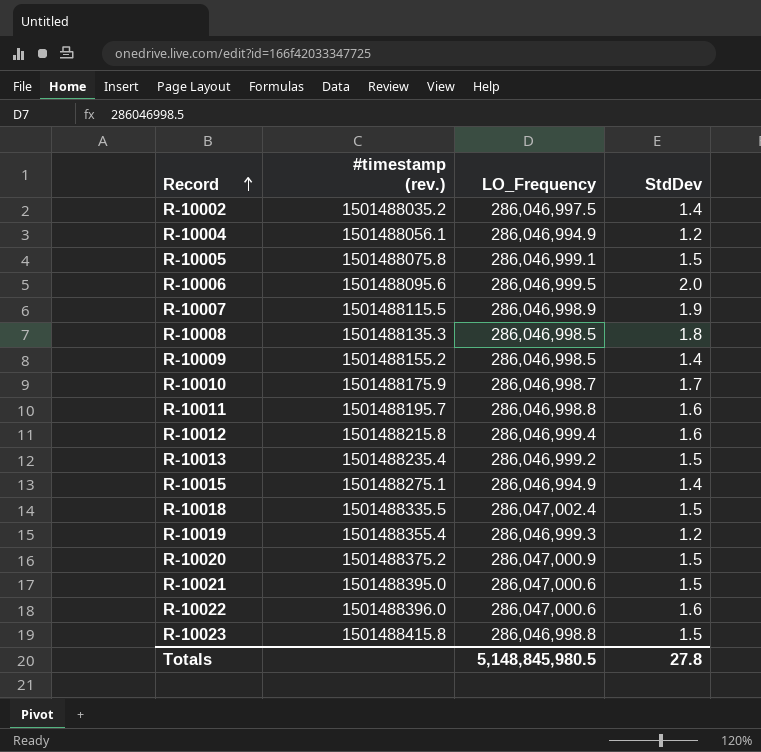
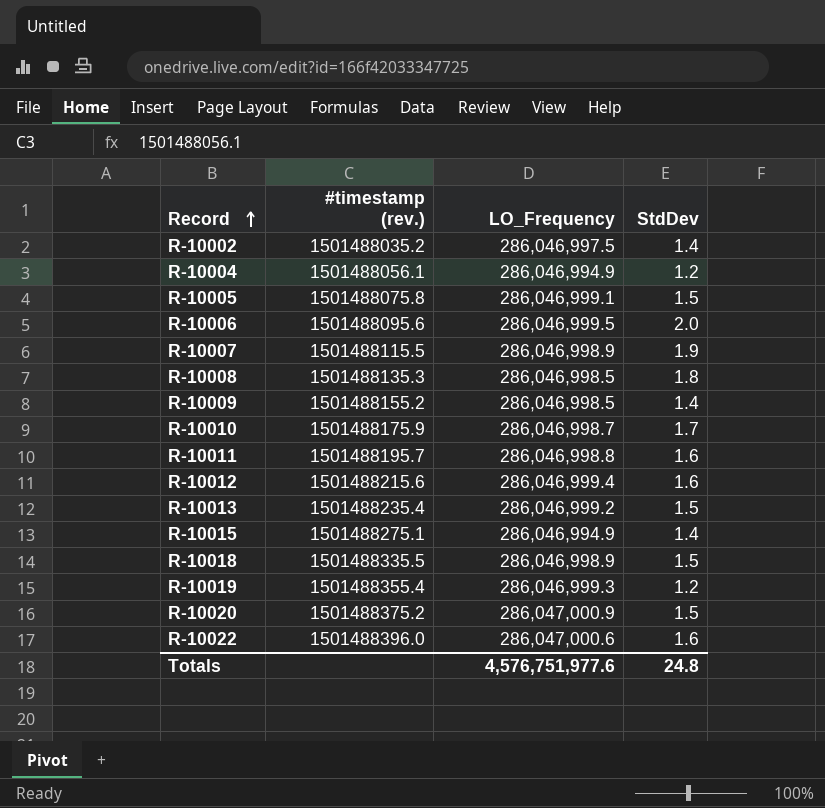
row R-10021: 1501488395.0 | 286,047,000.6 | 1.5 -> none
row R-10023: 1501488415.8 | 286,046,998.8 | 1.5 -> none
R-10012 | #timestamp (rev.): 1501488215.8 -> 1501488215.6
R-10018 | LO_Frequency: 286,047,002.4 -> 286,046,998.9
Totals | LO_Frequency: 5,148,845,980.5 -> 4,576,751,977.6
Totals | StdDev: 27.8 -> 24.8

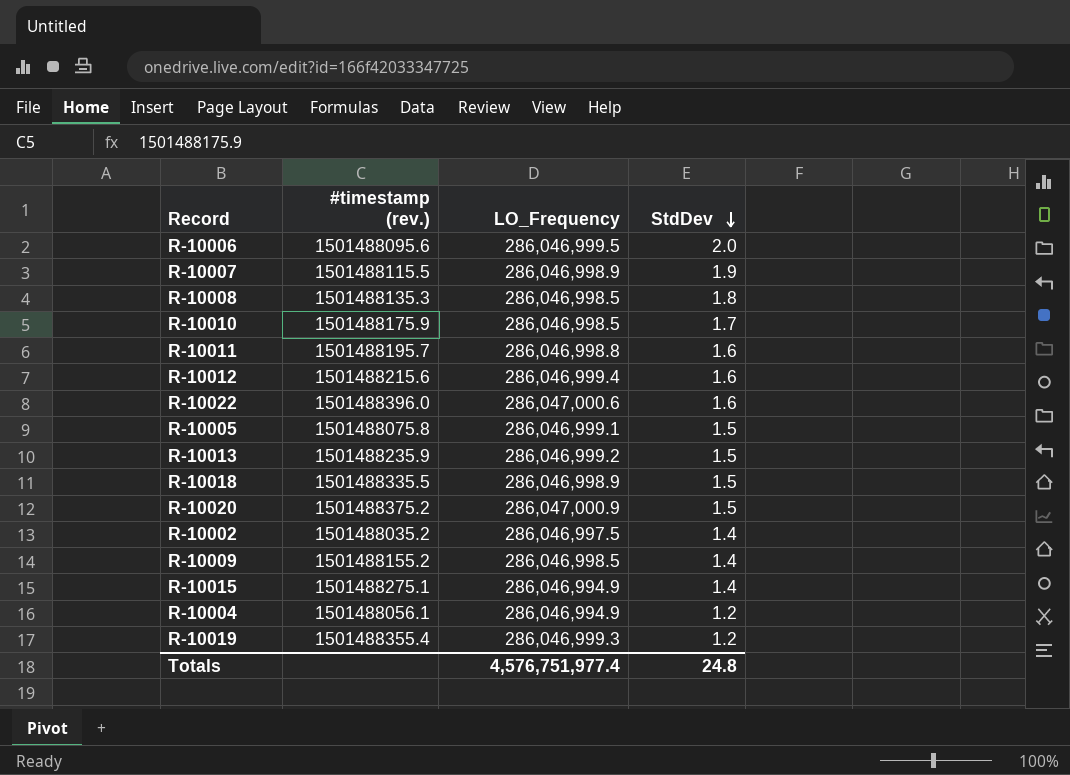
row order: Record ascending -> StdDev descending
R-10010 | LO_Frequency: 286,046,998.7 -> 286,046,998.5
R-10013 | #timestamp (rev.): 1501488235.4 -> 1501488235.9
Totals | LO_Frequency: 4,576,751,977.6 -> 4,576,751,977.4

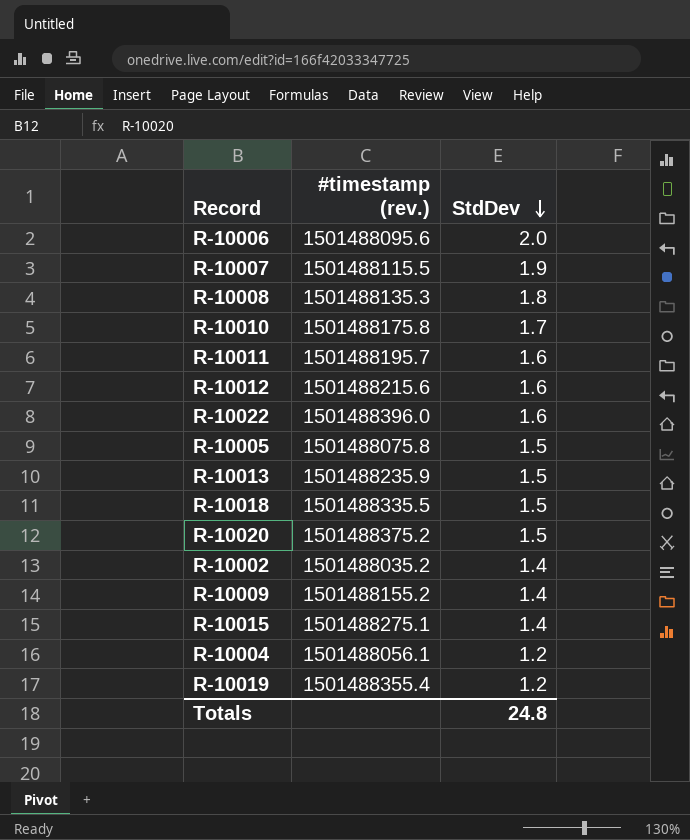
column LO_Frequency | position: 3 -> none
R-10010 | #timestamp (rev.): 1501488175.9 -> 1501488175.8

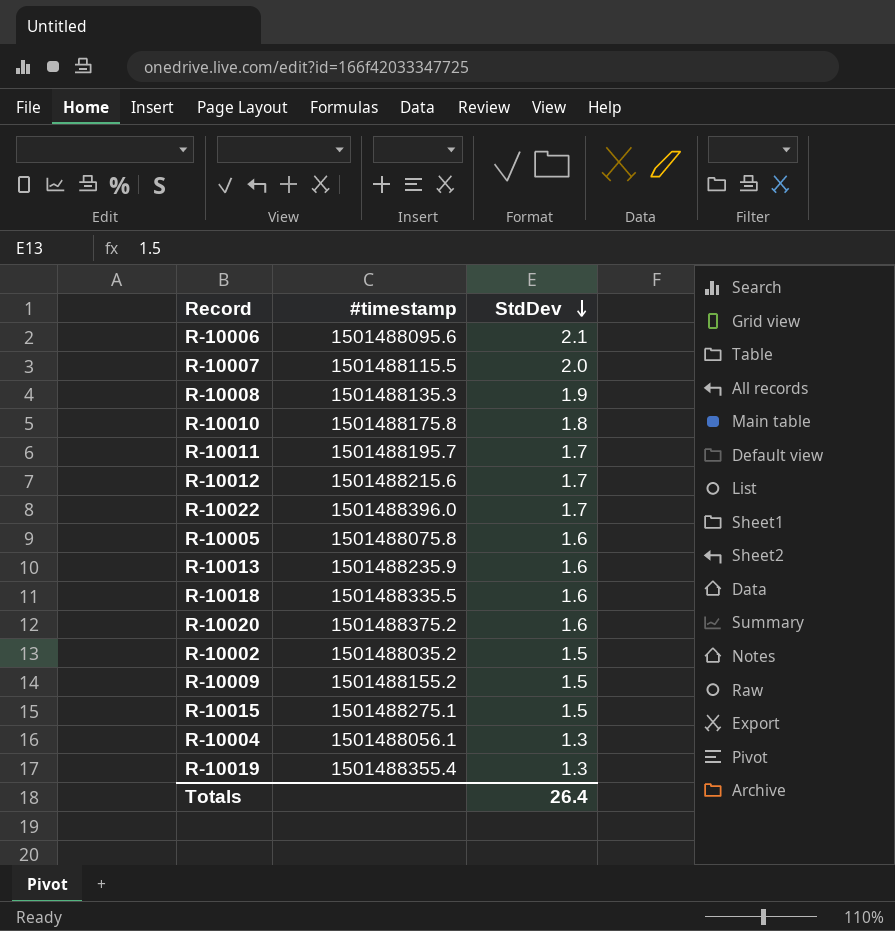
column name: #timestamp (rev.) -> #timestamp
R-10006 | StdDev: 2.0 -> 2.1
R-10007 | StdDev: 1.9 -> 2.0
R-10008 | StdDev: 1.8 -> 1.9
R-10010 | StdDev: 1.7 -> 1.8
R-10011 | StdDev: 1.6 -> 1.7
R-10012 | StdDev: 1.6 -> 1.7
R-10022 | StdDev: 1.6 -> 1.7
R-10005 | StdDev: 1.5 -> 1.6
R-10013 | StdDev: 1.5 -> 1.6
R-10018 | StdDev: 1.5 -> 1.6
R-10020 | StdDev: 1.5 -> 1.6
R-10002 | StdDev: 1.4 -> 1.5
R-10009 | StdDev: 1.4 -> 1.5
R-10015 | StdDev: 1.4 -> 1.5
R-10004 | StdDev: 1.2 -> 1.3
R-10019 | StdDev: 1.2 -> 1.3
Totals | StdDev: 24.8 -> 26.4

